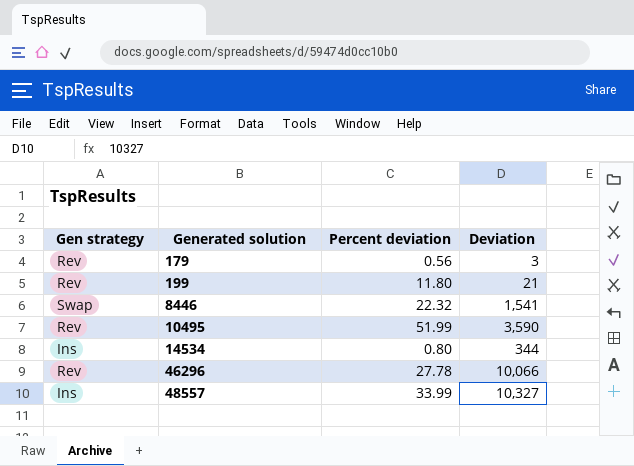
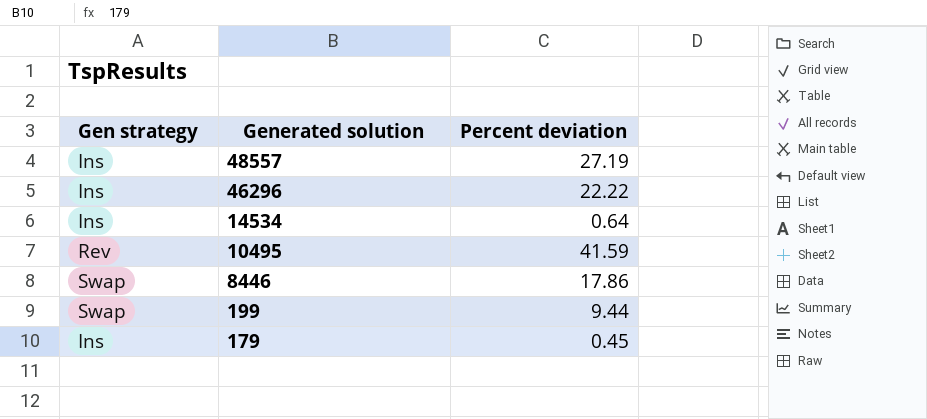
row order: Generated solution ascending -> Generated solution descending
column Deviation | position: 4 -> none
48557 | Percent deviation: 33.99 -> 27.19
46296 | Gen strategy: Rev -> Ins
46296 | Percent deviation: 27.78 -> 22.22
14534 | Percent deviation: 0.80 -> 0.64
10495 | Percent deviation: 51.99 -> 41.59
8446 | Percent deviation: 22.32 -> 17.86
199 | Gen strategy: Rev -> Swap
199 | Percent deviation: 11.80 -> 9.44
179 | Gen strategy: Rev -> Ins
179 | Percent deviation: 0.56 -> 0.45

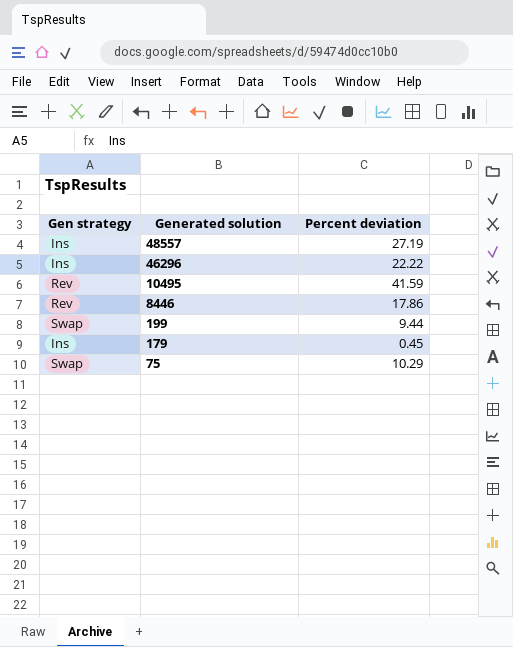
row 14534: Ins | 0.64 -> none
8446 | Gen strategy: Swap -> Rev
row 75: none -> Swap | 10.29

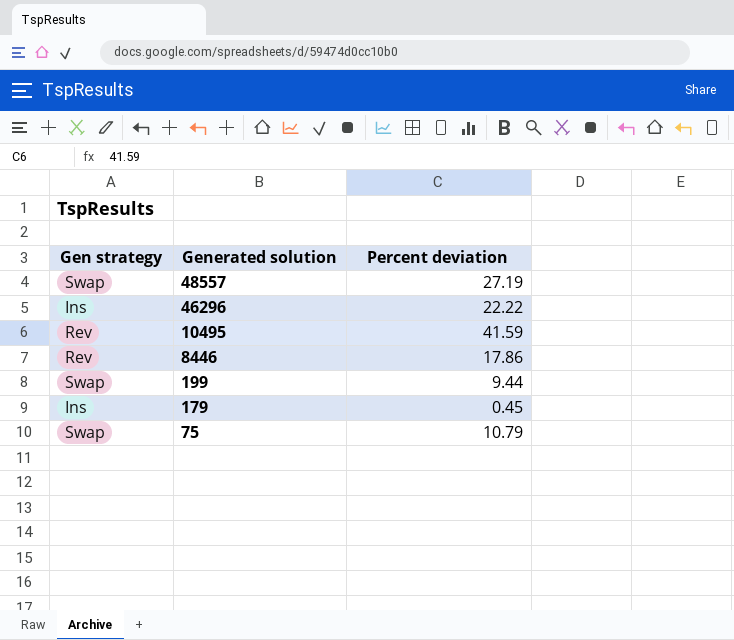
48557 | Gen strategy: Ins -> Swap
75 | Percent deviation: 10.29 -> 10.79

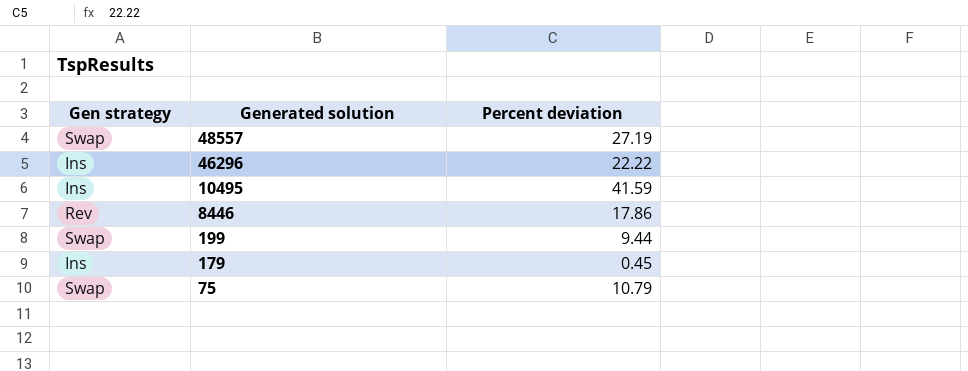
10495 | Gen strategy: Rev -> Ins

